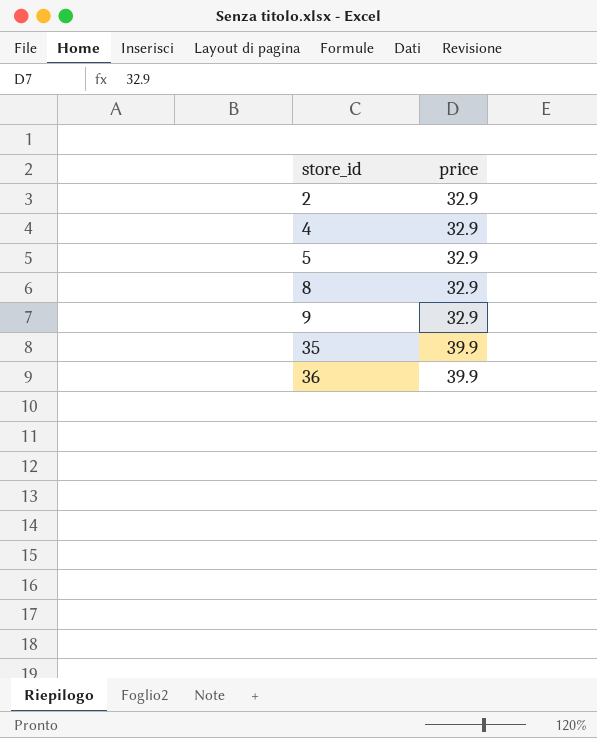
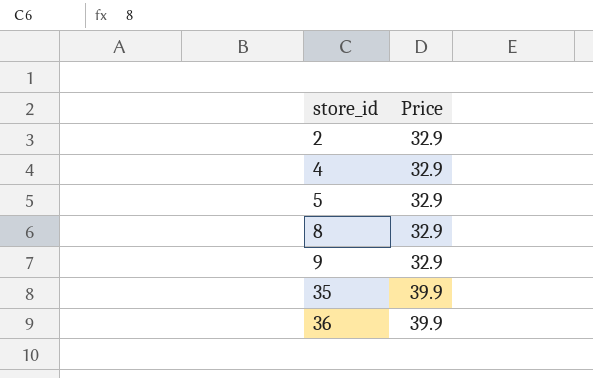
column name: price -> Price

